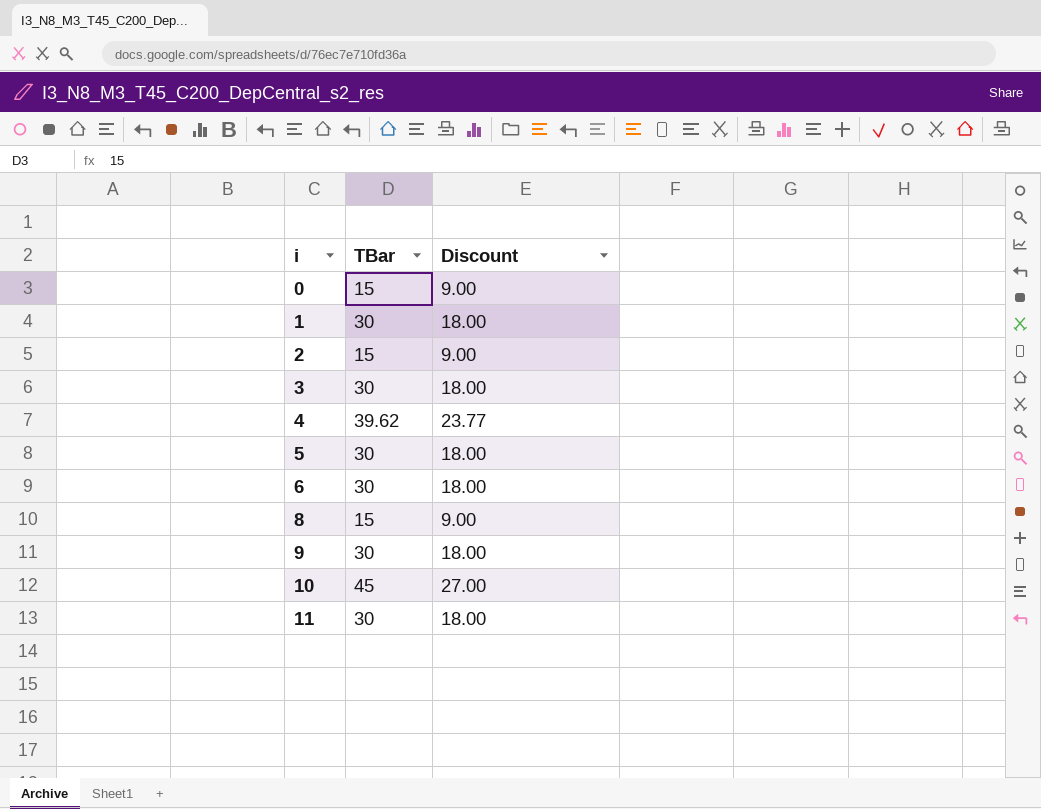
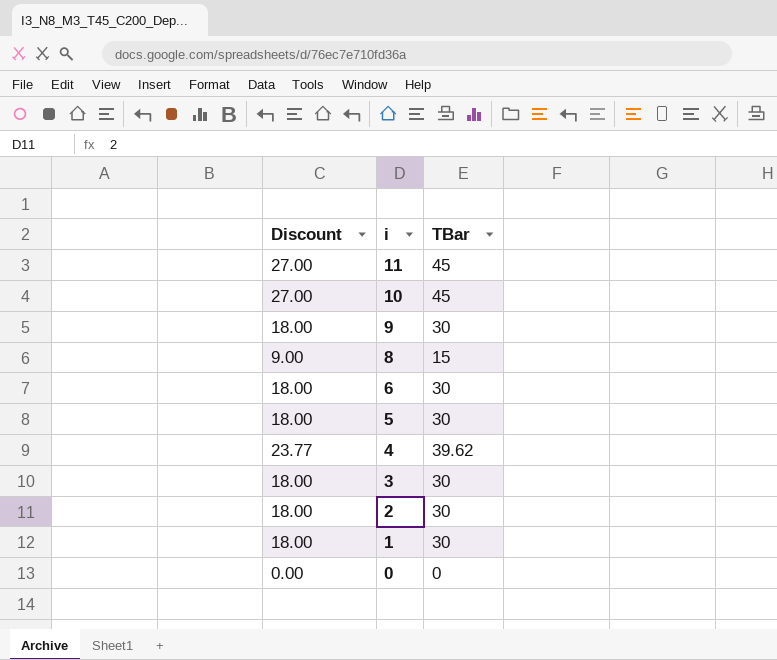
row order: i ascending -> i descending
column Discount | position: 3 -> 1
11 | Discount: 18.00 -> 27.00
11 | TBar: 30 -> 45
2 | Discount: 9.00 -> 18.00
2 | TBar: 15 -> 30
0 | Discount: 9.00 -> 0.00
0 | TBar: 15 -> 0

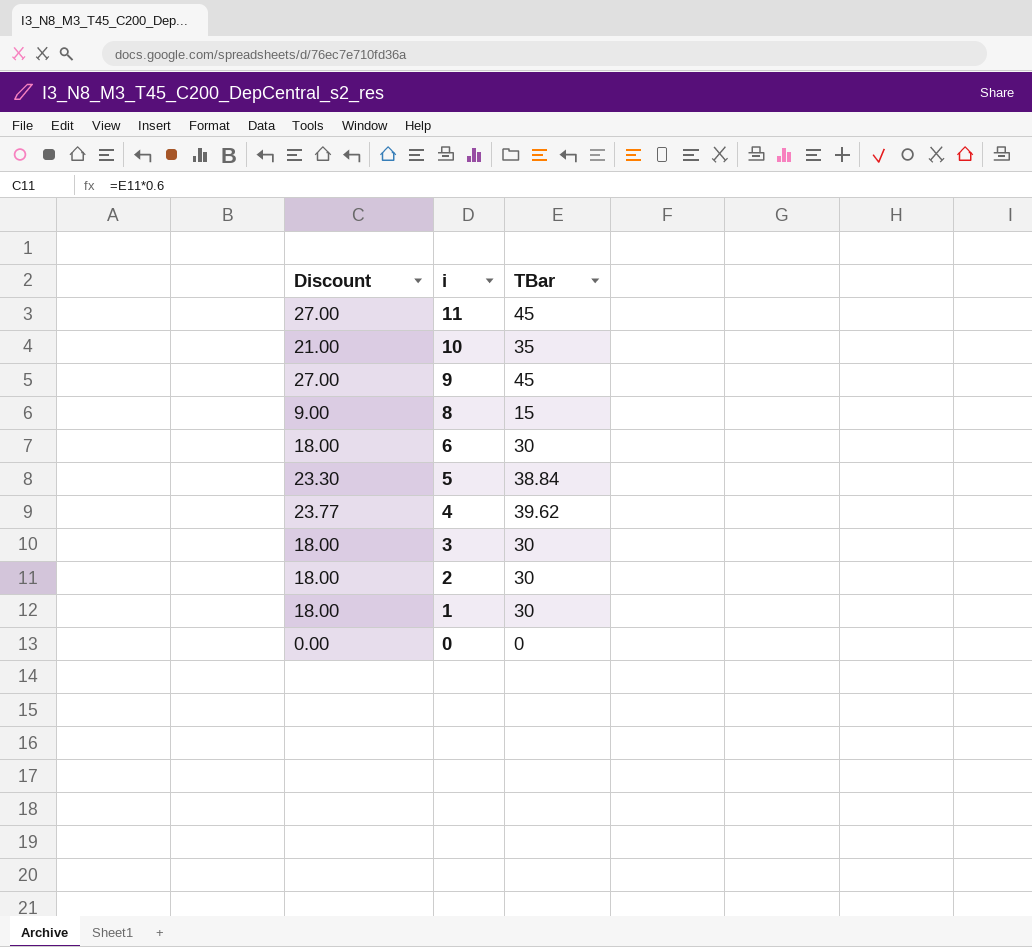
10 | Discount: 27.00 -> 21.00
10 | TBar: 45 -> 35
9 | Discount: 18.00 -> 27.00
9 | TBar: 30 -> 45
5 | Discount: 18.00 -> 23.30
5 | TBar: 30 -> 38.84

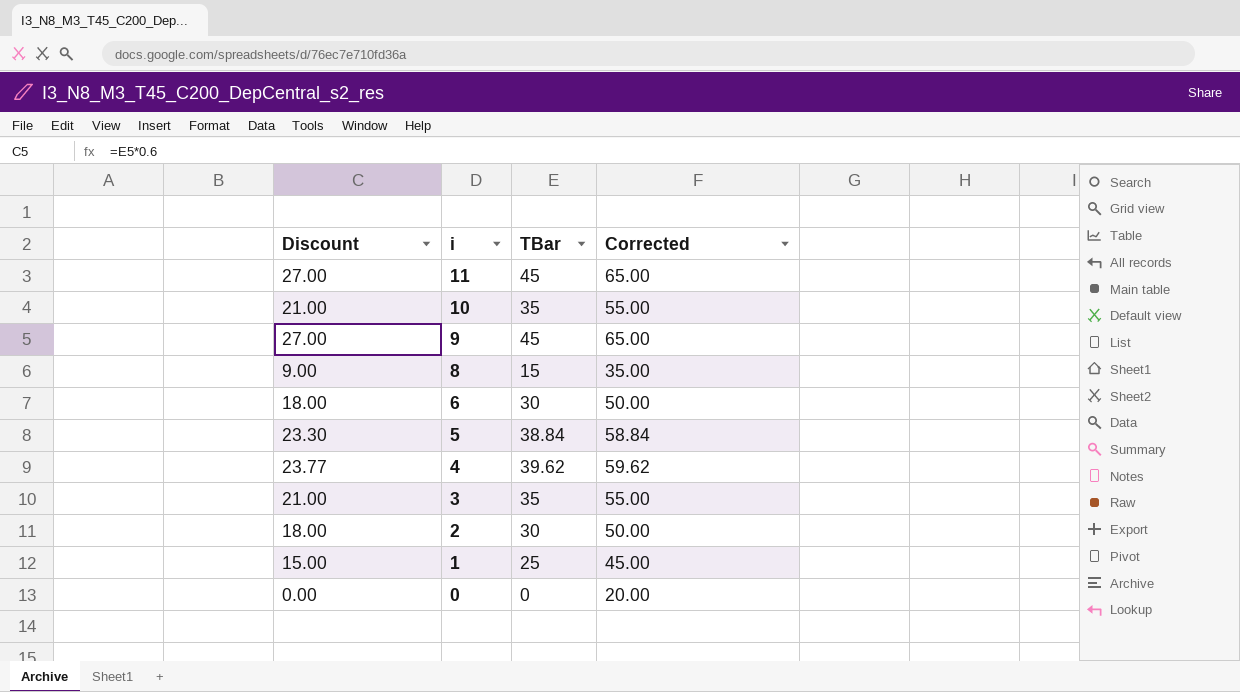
column Corrected | formula: none -> [TBar] + 20
3 | Discount: 18.00 -> 21.00
3 | TBar: 30 -> 35
1 | Discount: 18.00 -> 15.00
1 | TBar: 30 -> 25

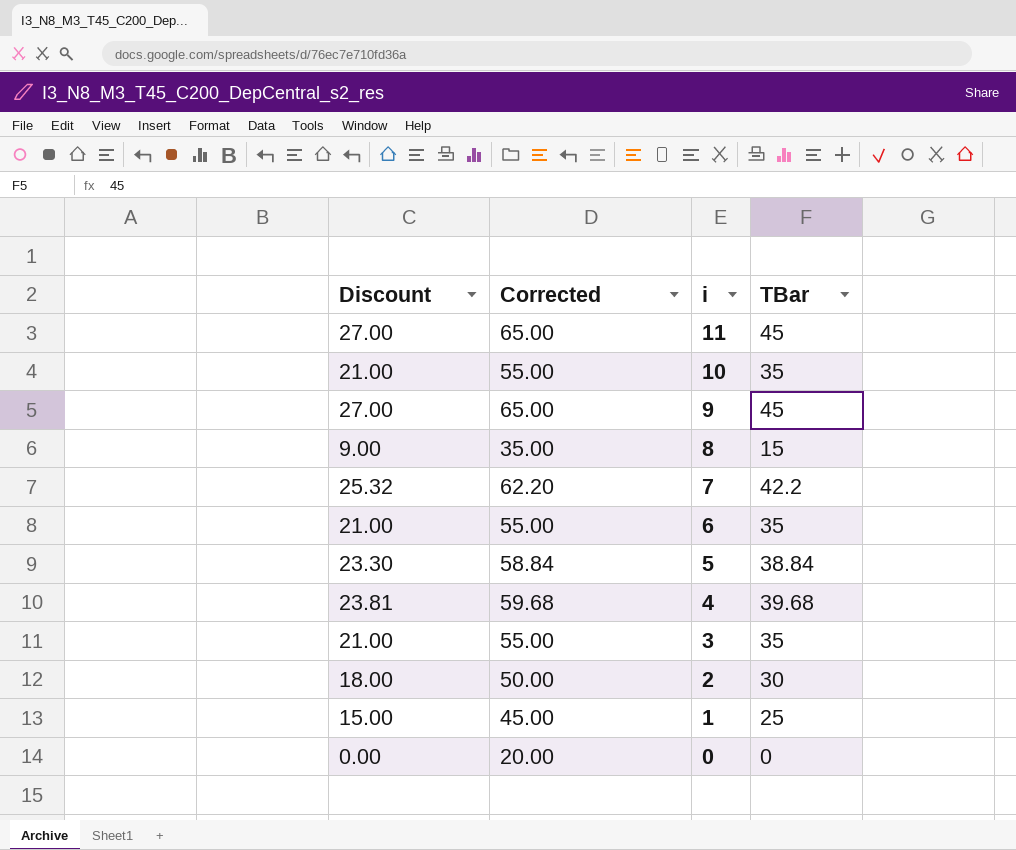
column Corrected | position: 4 -> 2
row 7: none -> 25.32 | 62.20 | 42.2
6 | Discount: 18.00 -> 21.00
6 | Corrected: 50.00 -> 55.00
6 | TBar: 30 -> 35
4 | Discount: 23.77 -> 23.81
4 | Corrected: 59.62 -> 59.68
4 | TBar: 39.62 -> 39.68

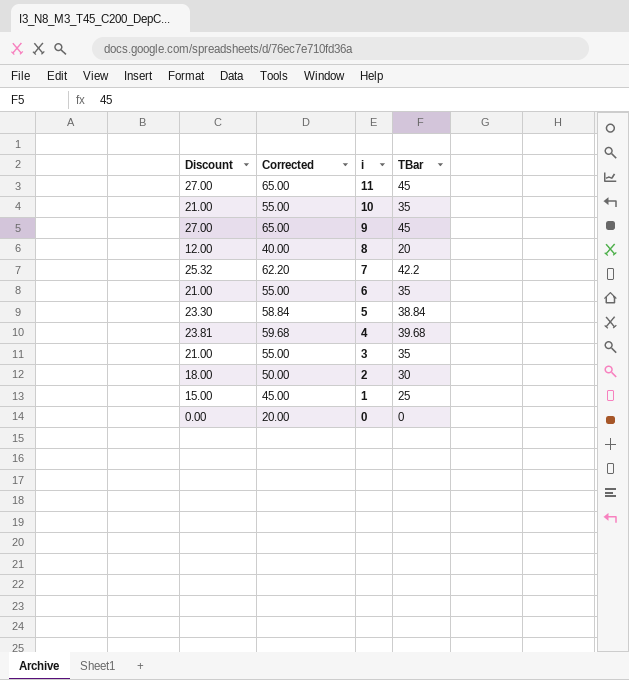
8 | Discount: 9.00 -> 12.00
8 | Corrected: 35.00 -> 40.00
8 | TBar: 15 -> 20

